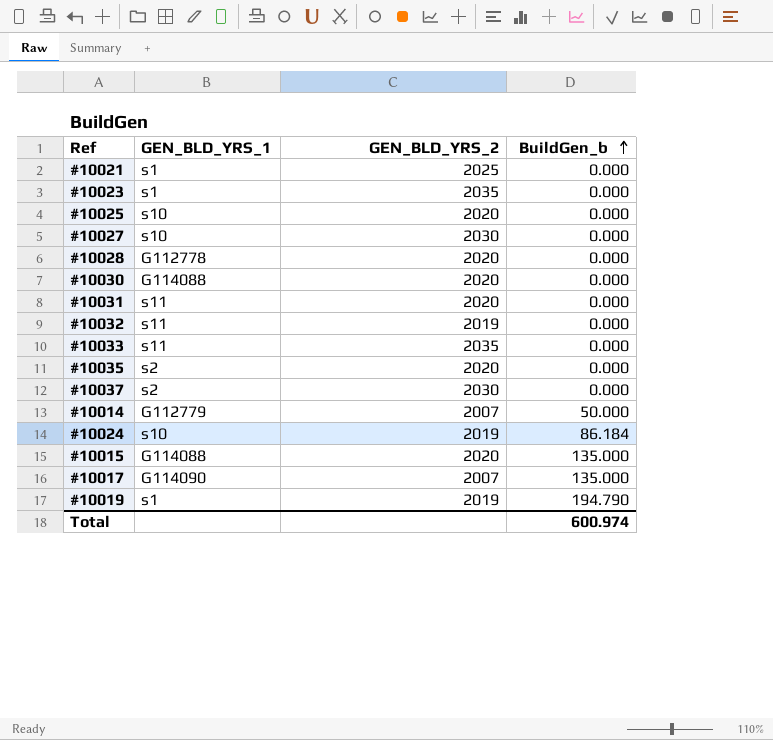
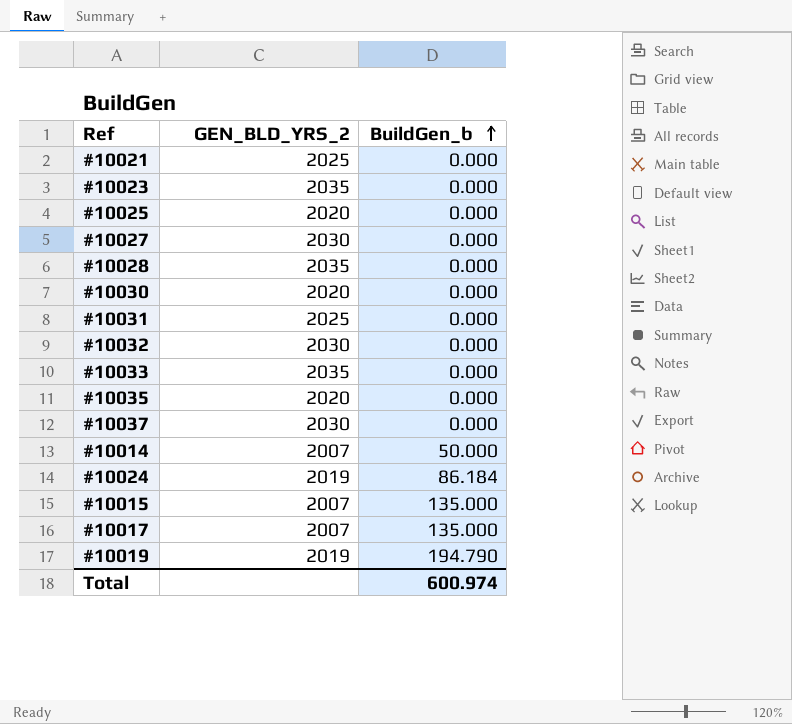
column GEN_BLD_YRS_1 | position: 2 -> none
#10028 | GEN_BLD_YRS_2: 2020 -> 2035
#10031 | GEN_BLD_YRS_2: 2020 -> 2025
#10032 | GEN_BLD_YRS_2: 2019 -> 2030
#10015 | GEN_BLD_YRS_2: 2020 -> 2007

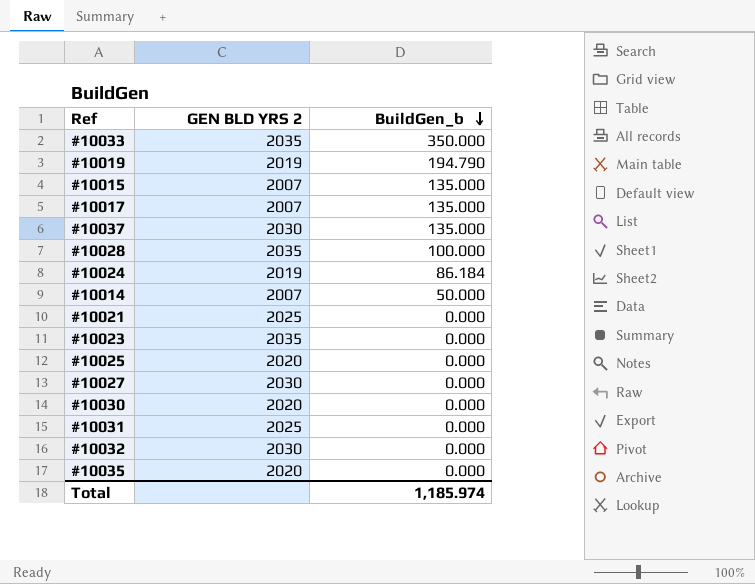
row order: BuildGen_b ascending -> BuildGen_b descending
column name: GEN_BLD_YRS_2 -> GEN BLD YRS 2
#10033 | BuildGen_b: 0.000 -> 350.000
#10037 | BuildGen_b: 0.000 -> 135.000
#10028 | BuildGen_b: 0.000 -> 100.000
Total | BuildGen_b: 600.974 -> 1,185.974

